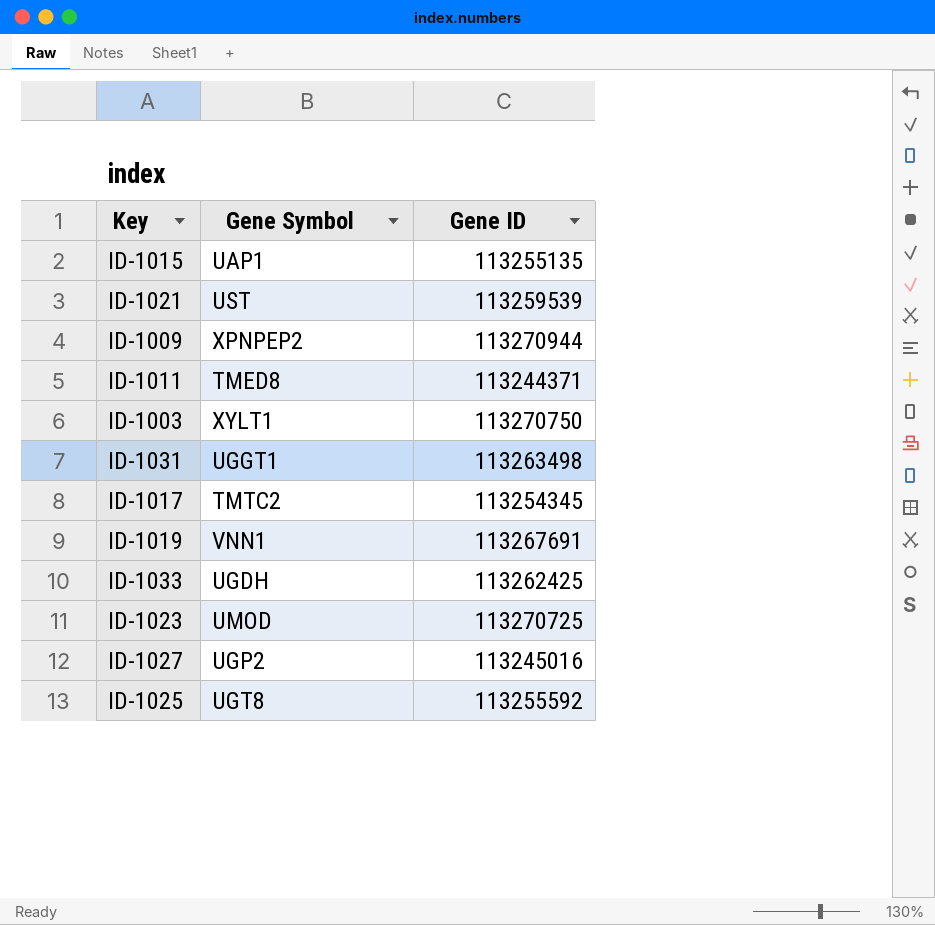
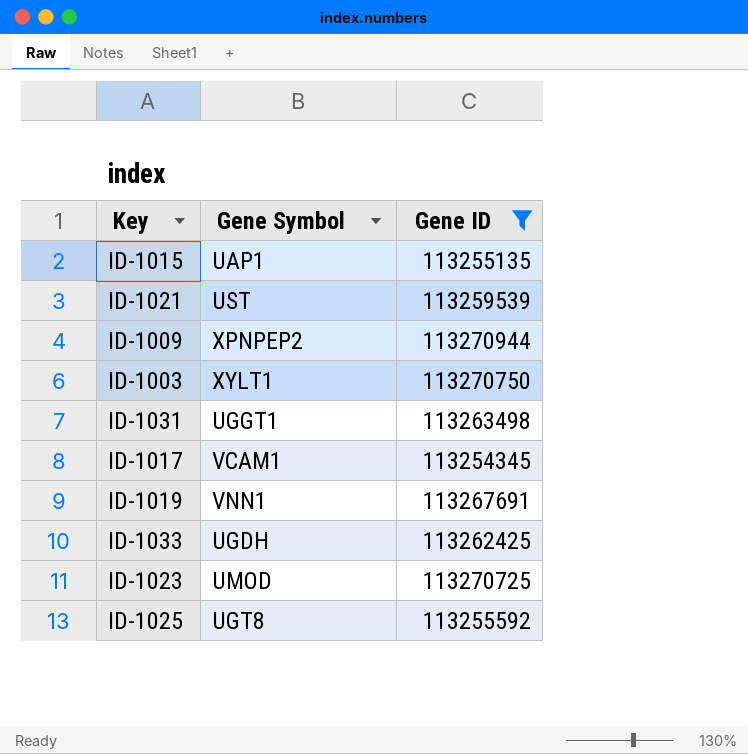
filter: none -> Gene ID >= 113254345
ID-1017 | Gene Symbol: TMTC2 -> VCAM1

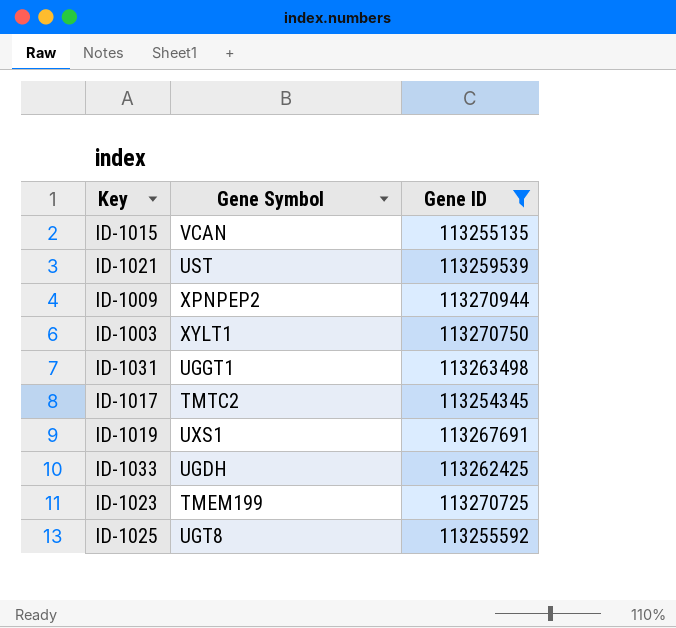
ID-1015 | Gene Symbol: UAP1 -> VCAN
ID-1017 | Gene Symbol: VCAM1 -> TMTC2
ID-1019 | Gene Symbol: VNN1 -> UXS1
ID-1023 | Gene Symbol: UMOD -> TMEM199

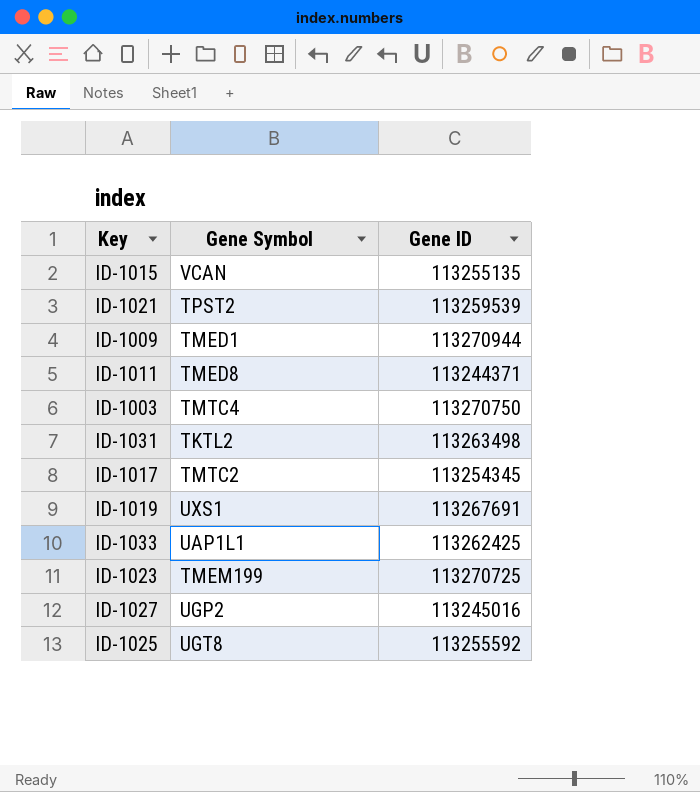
filter: Gene ID >= 113254345 -> none
ID-1021 | Gene Symbol: UST -> TPST2
ID-1009 | Gene Symbol: XPNPEP2 -> TMED1
ID-1003 | Gene Symbol: XYLT1 -> TMTC4
ID-1031 | Gene Symbol: UGGT1 -> TKTL2
ID-1033 | Gene Symbol: UGDH -> UAP1L1

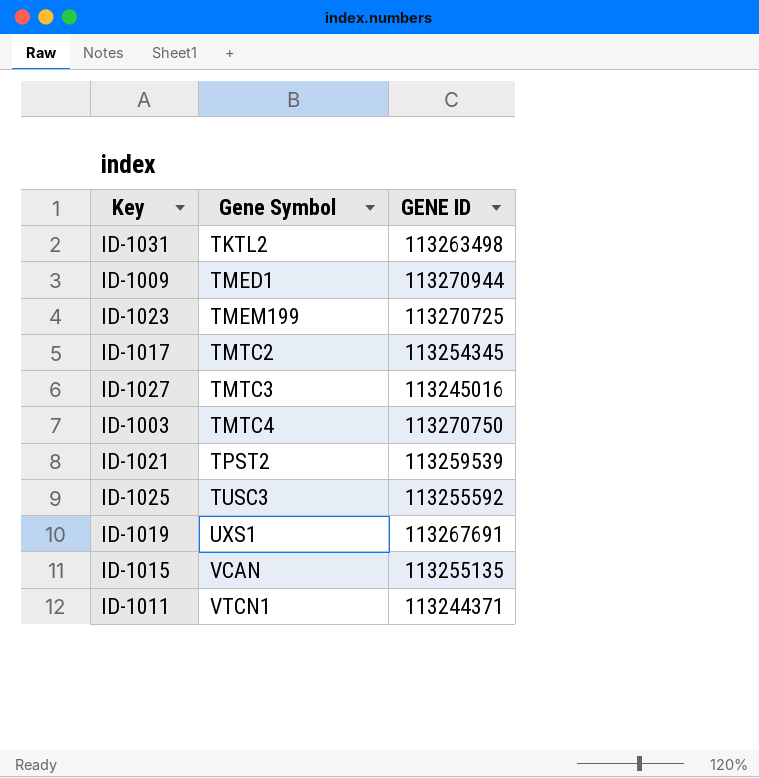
row order: none -> Gene Symbol ascending
column name: Gene ID -> GENE ID
row ID-1033: UAP1L1 | 113262425 -> none
ID-1027 | Gene Symbol: UGP2 -> TMTC3
ID-1025 | Gene Symbol: UGT8 -> TUSC3
ID-1011 | Gene Symbol: TMED8 -> VTCN1

